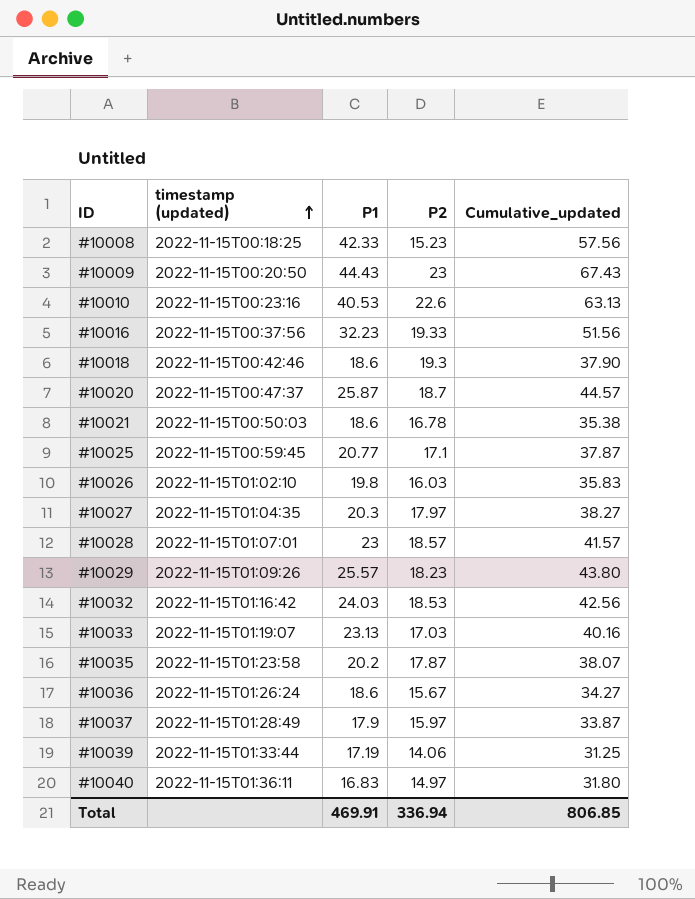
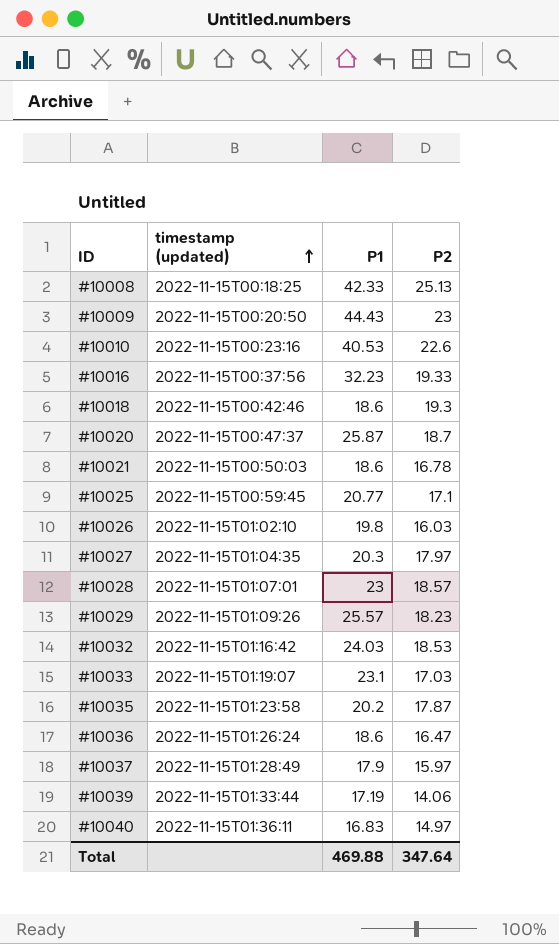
column Cumulative_updated | formula: [P1] + [P2] -> none
#10008 | P2: 15.23 -> 25.13
#10033 | P1: 23.13 -> 23.1
#10036 | P2: 15.67 -> 16.47
Total | P1: 469.91 -> 469.88
Total | P2: 336.94 -> 347.64

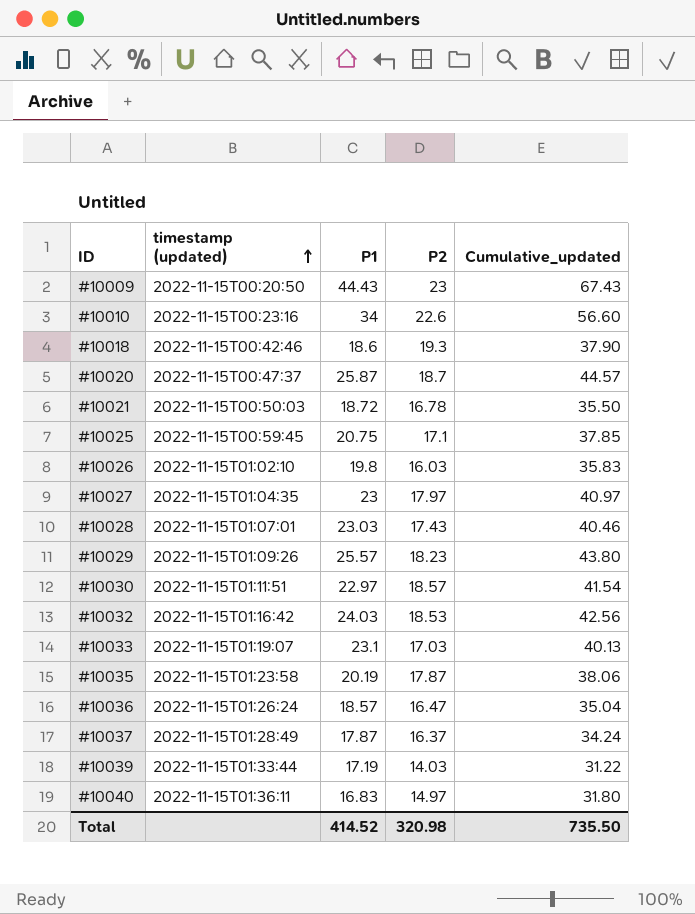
column Cumulative_updated | formula: none -> [P1] + [P2]
row #10008: 2022-11-15T00:18:25 | 42.33 | 25.13 -> none
row #10016: 2022-11-15T00:37:56 | 32.23 | 19.33 -> none
#10010 | P1: 40.53 -> 34
#10021 | P1: 18.6 -> 18.72
#10025 | P1: 20.77 -> 20.75
#10027 | P1: 20.3 -> 23
#10028 | P1: 23 -> 23.03
#10028 | P2: 18.57 -> 17.43
row #10030: none -> 2022-11-15T01:11:51 | 22.97 | 18.57 | 41.54
#10035 | P1: 20.2 -> 20.19
#10036 | P1: 18.6 -> 18.57
#10037 | P1: 17.9 -> 17.87
#10037 | P2: 15.97 -> 16.37
#10039 | P2: 14.06 -> 14.03
Total | P1: 469.88 -> 414.52
Total | P2: 347.64 -> 320.98

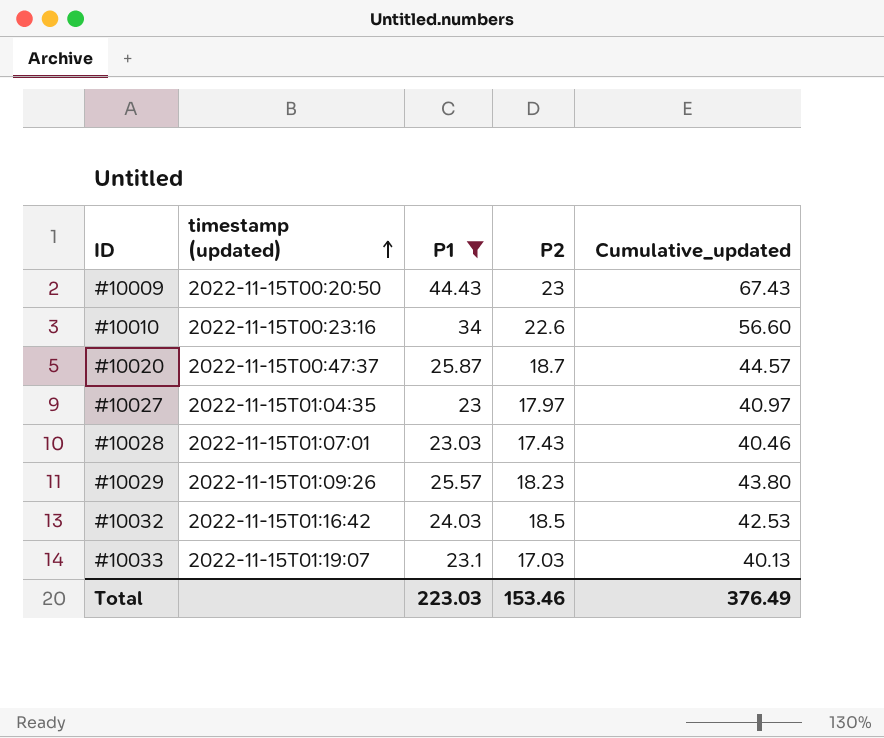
filter: none -> P1 >= 23
#10032 | P2: 18.53 -> 18.5
#10032 | Cumulative_updated: 42.56 -> 42.53
Total | P1: 414.52 -> 223.03
Total | P2: 320.98 -> 153.46
Total | Cumulative_updated: 735.50 -> 376.49

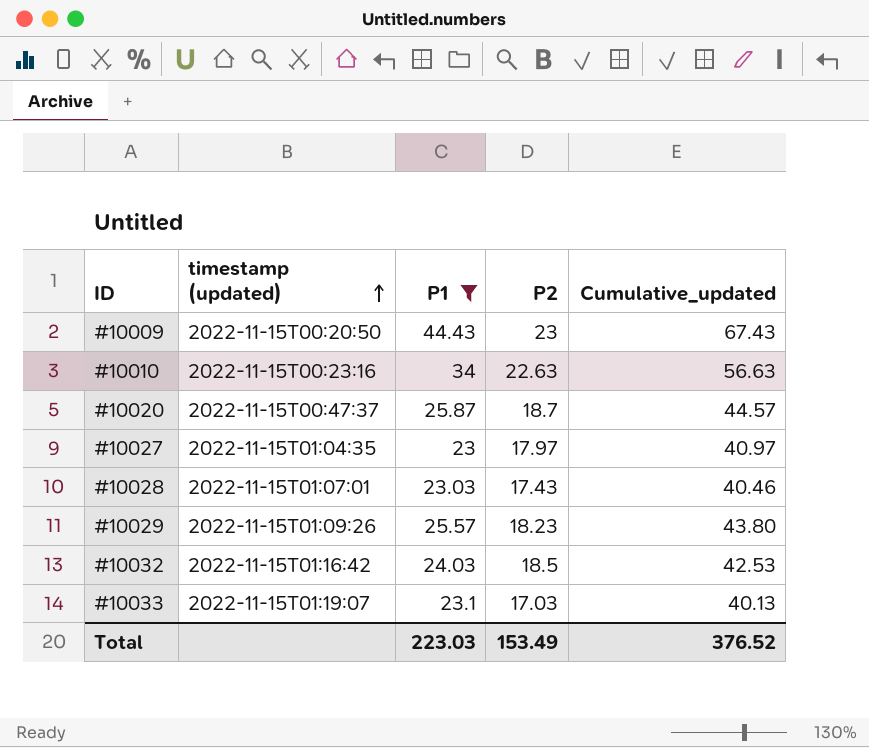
#10010 | P2: 22.6 -> 22.63
#10010 | Cumulative_updated: 56.60 -> 56.63
Total | P2: 153.46 -> 153.49
Total | Cumulative_updated: 376.49 -> 376.52

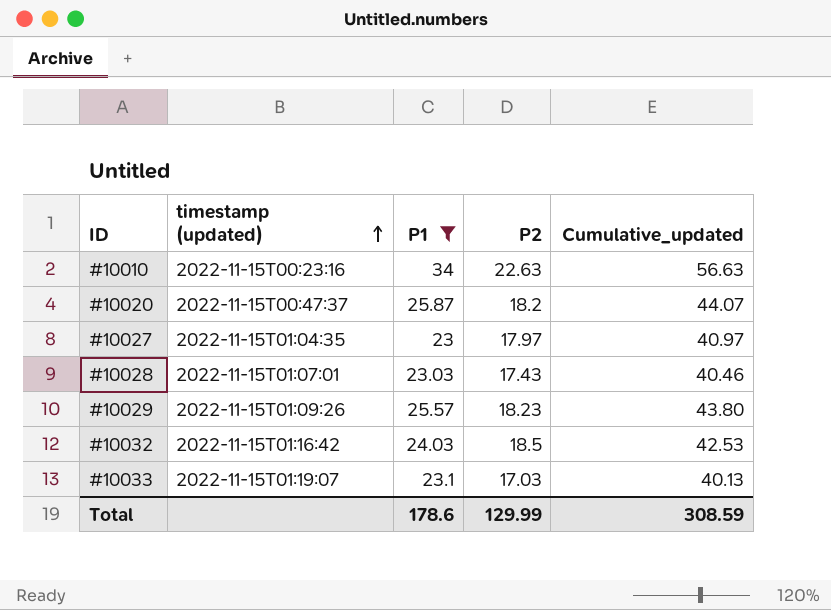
row #10009: 2022-11-15T00:20:50 | 44.43 | 23 | 67.43 -> none
#10020 | P2: 18.7 -> 18.2
#10020 | Cumulative_updated: 44.57 -> 44.07
Total | P1: 223.03 -> 178.6
Total | P2: 153.49 -> 129.99
Total | Cumulative_updated: 376.52 -> 308.59

